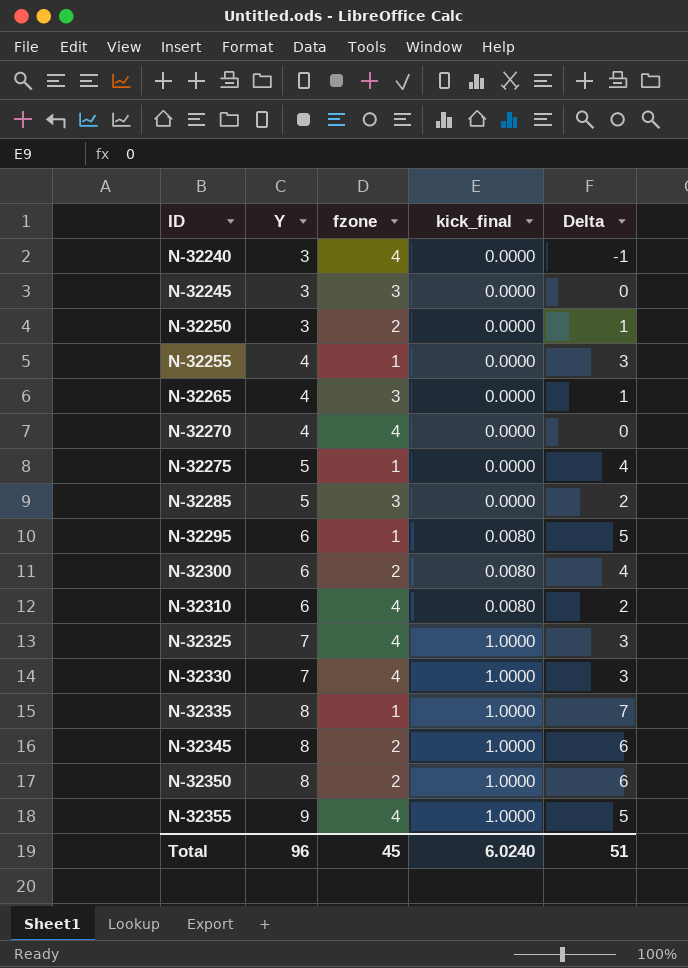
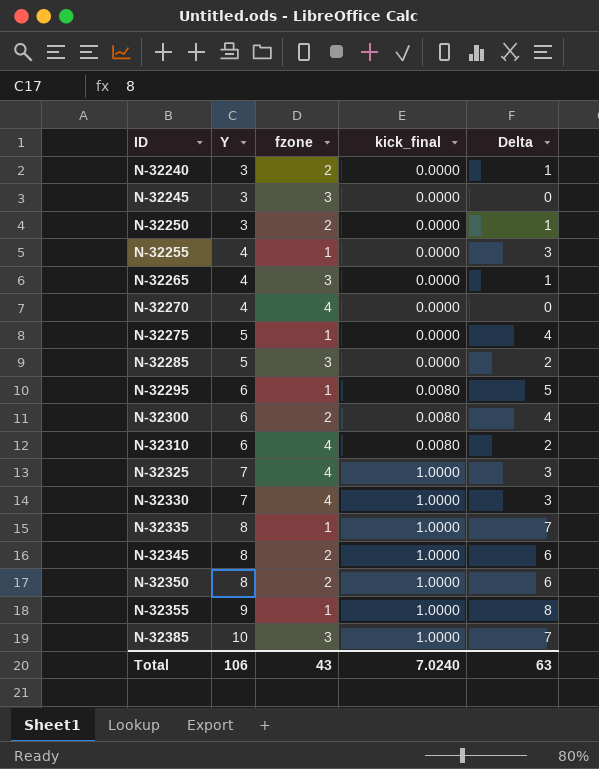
N-32240 | fzone: 4 -> 2
N-32240 | Delta: -1 -> 1
N-32355 | fzone: 4 -> 1
N-32355 | Delta: 5 -> 8
row N-32385: none -> 10 | 3 | 1.0000 | 7
Total | Y: 96 -> 106
Total | fzone: 45 -> 43
Total | kick_final: 6.0240 -> 7.0240
Total | Delta: 51 -> 63

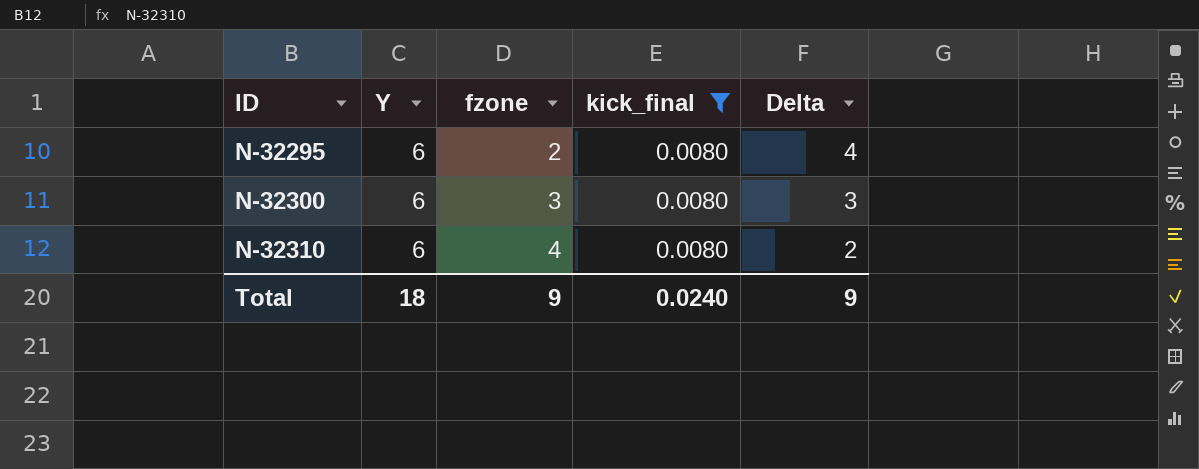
filter: none -> kick_final = 0.0080
N-32295 | fzone: 1 -> 2
N-32295 | Delta: 5 -> 4
N-32300 | fzone: 2 -> 3
N-32300 | Delta: 4 -> 3
Total | Y: 106 -> 18
Total | fzone: 43 -> 9
Total | kick_final: 7.0240 -> 0.0240
Total | Delta: 63 -> 9

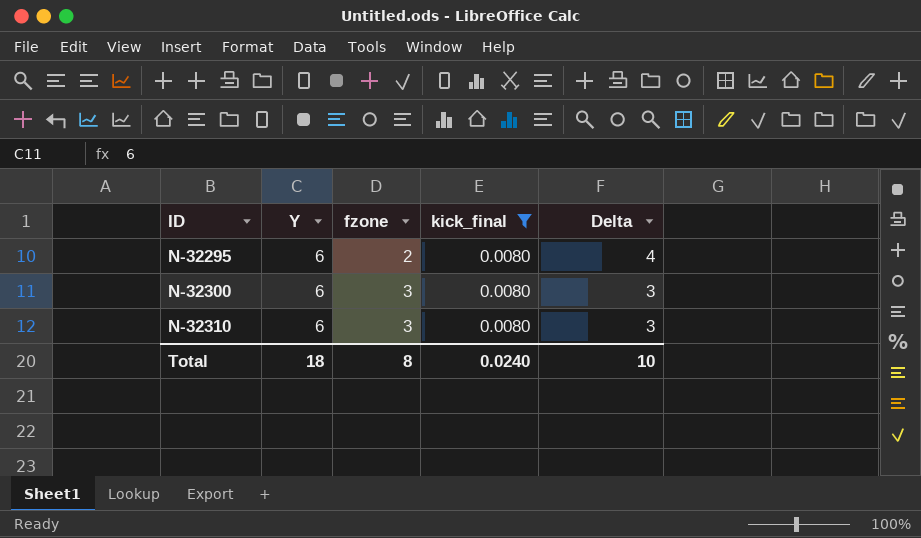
N-32310 | fzone: 4 -> 3
N-32310 | Delta: 2 -> 3
Total | fzone: 9 -> 8
Total | Delta: 9 -> 10

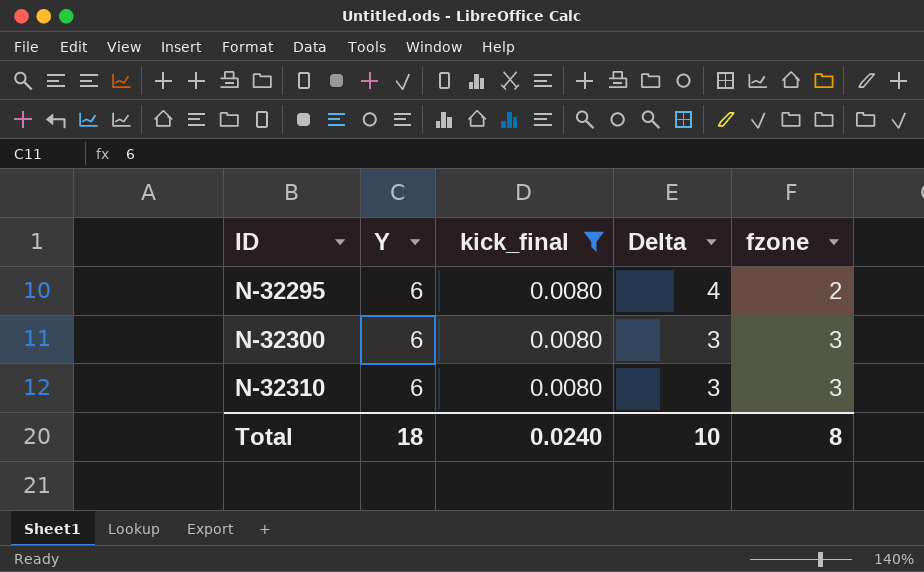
column fzone | position: 3 -> 5

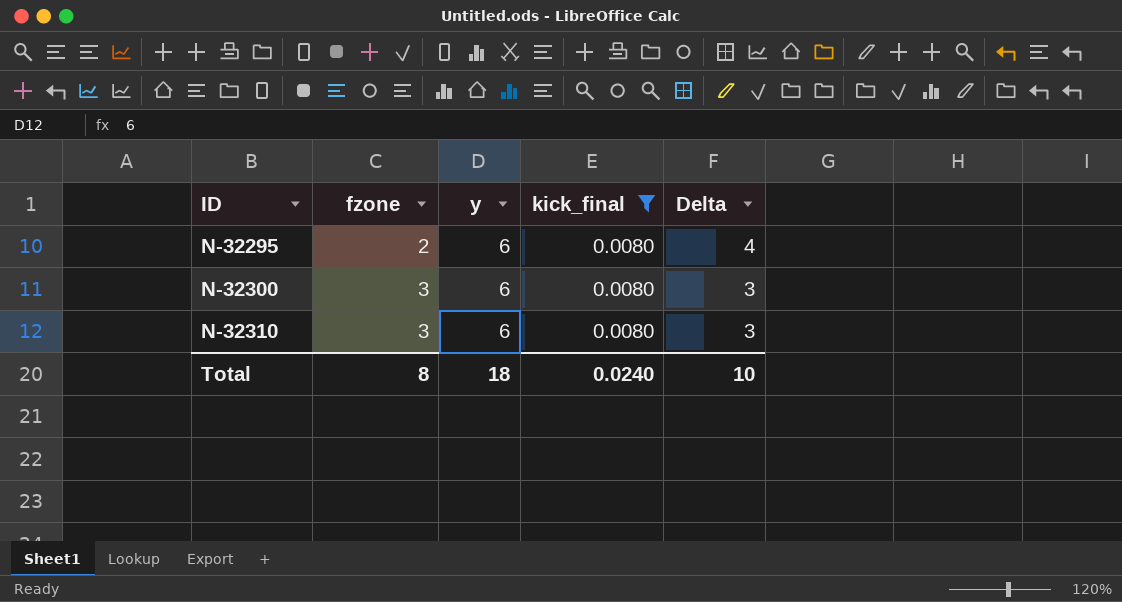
column fzone | position: 5 -> 2
column name: Y -> y

